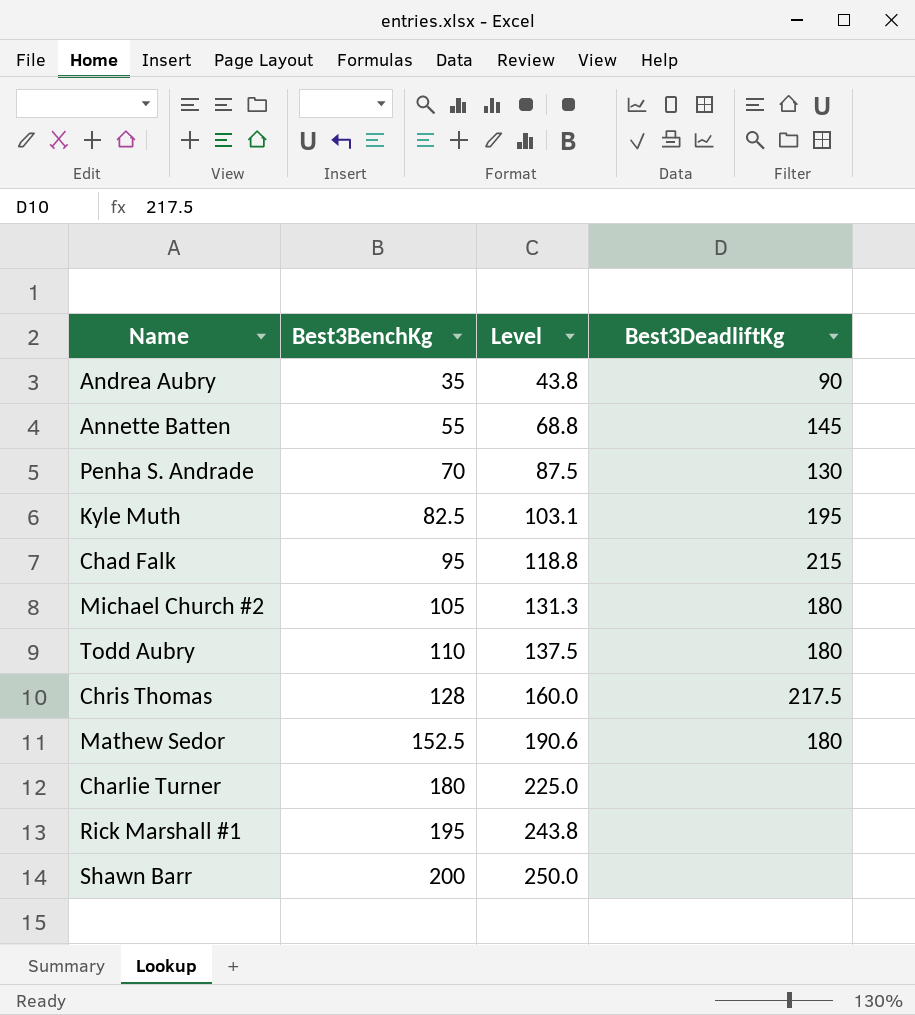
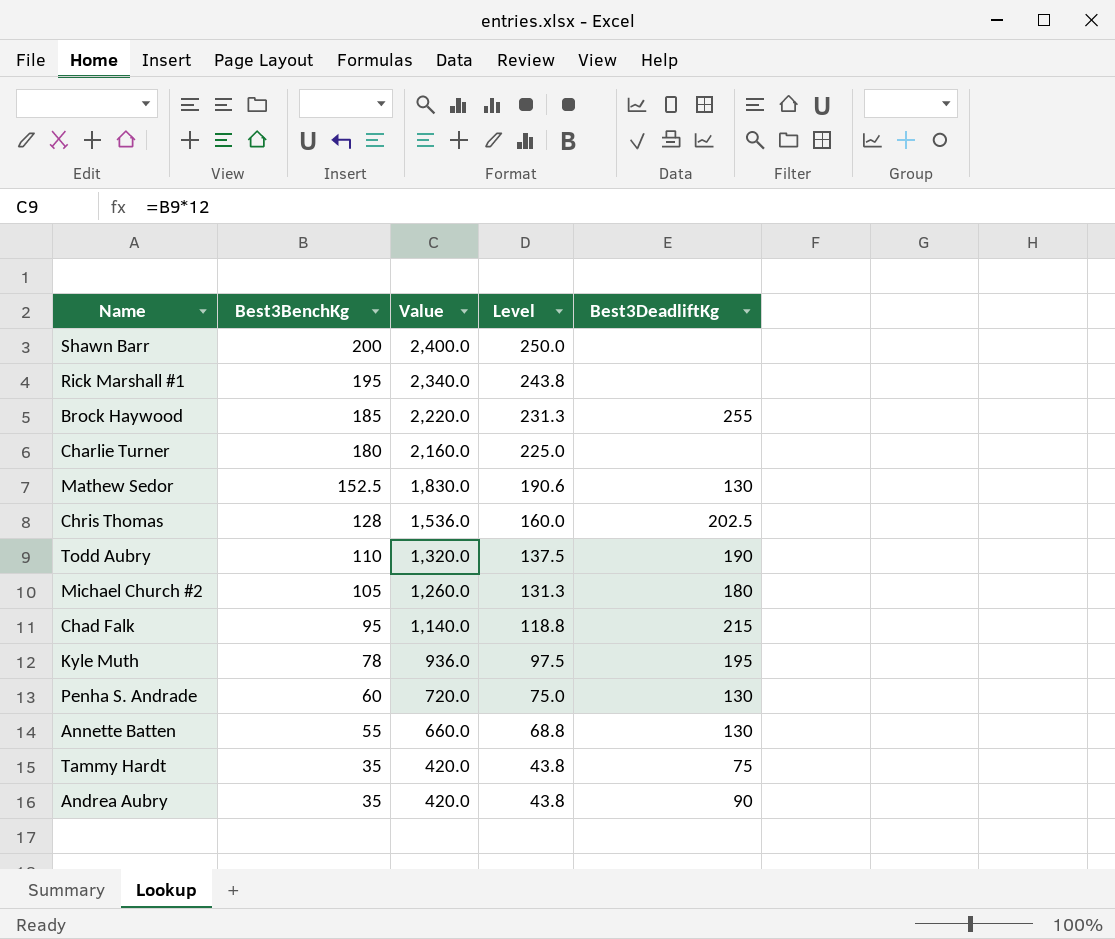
row order: Best3BenchKg ascending -> Best3BenchKg descending
column Value | formula: none -> [Best3BenchKg] * 12
row Brock Haywood: none -> 185 | 2,220.0 | 231.3 | 255
Mathew Sedor | Best3DeadliftKg: 180 -> 130
Chris Thomas | Best3DeadliftKg: 217.5 -> 202.5
Todd Aubry | Best3DeadliftKg: 180 -> 190
Kyle Muth | Best3BenchKg: 82.5 -> 78
Kyle Muth | Level: 103.1 -> 97.5
Penha S. Andrade | Best3BenchKg: 70 -> 60
Penha S. Andrade | Level: 87.5 -> 75.0
Annette Batten | Best3DeadliftKg: 145 -> 130
row Tammy Hardt: none -> 35 | 420.0 | 43.8 | 75

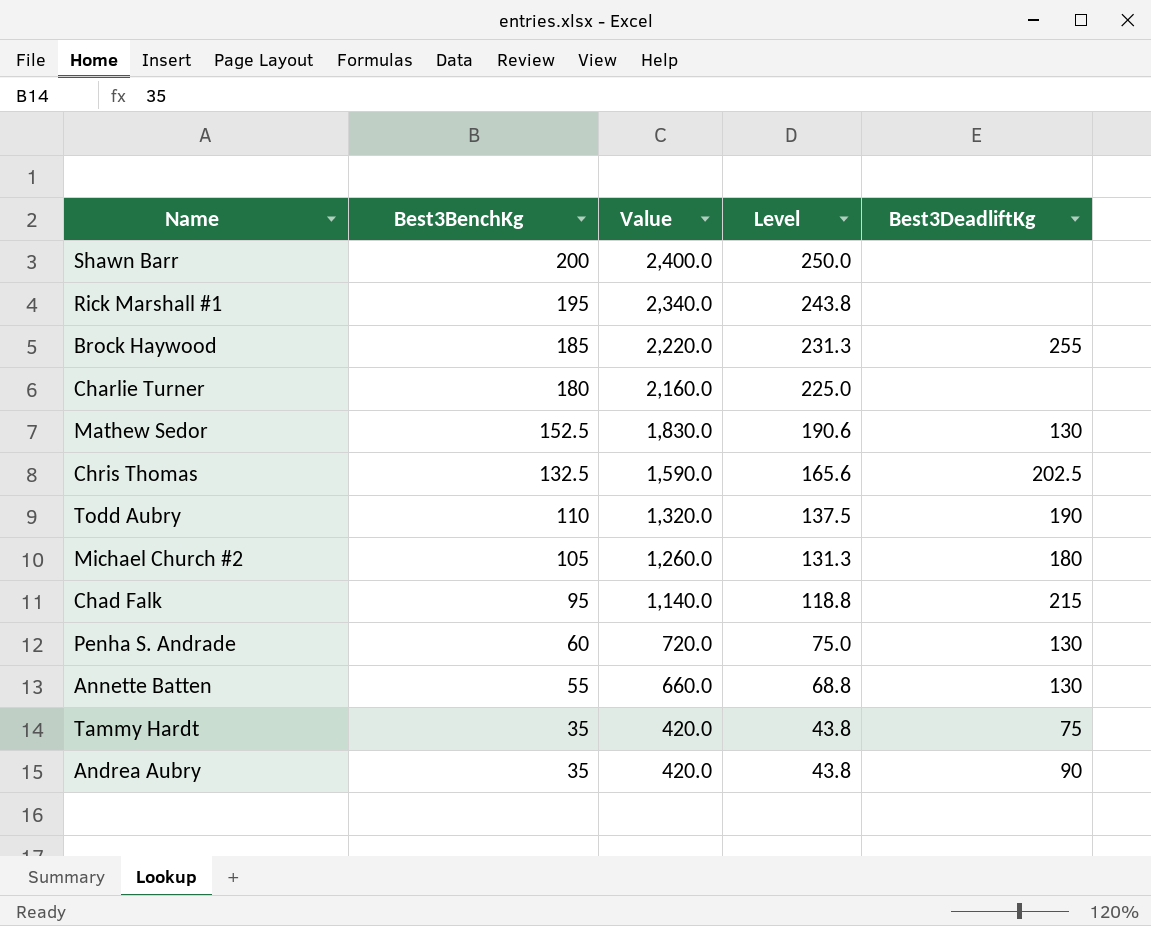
row Kyle Muth: 78 | 936.0 | 97.5 | 195 -> none
Chris Thomas | Best3BenchKg: 128 -> 132.5
Chris Thomas | Value: 1,536.0 -> 1,590.0
Chris Thomas | Level: 160.0 -> 165.6

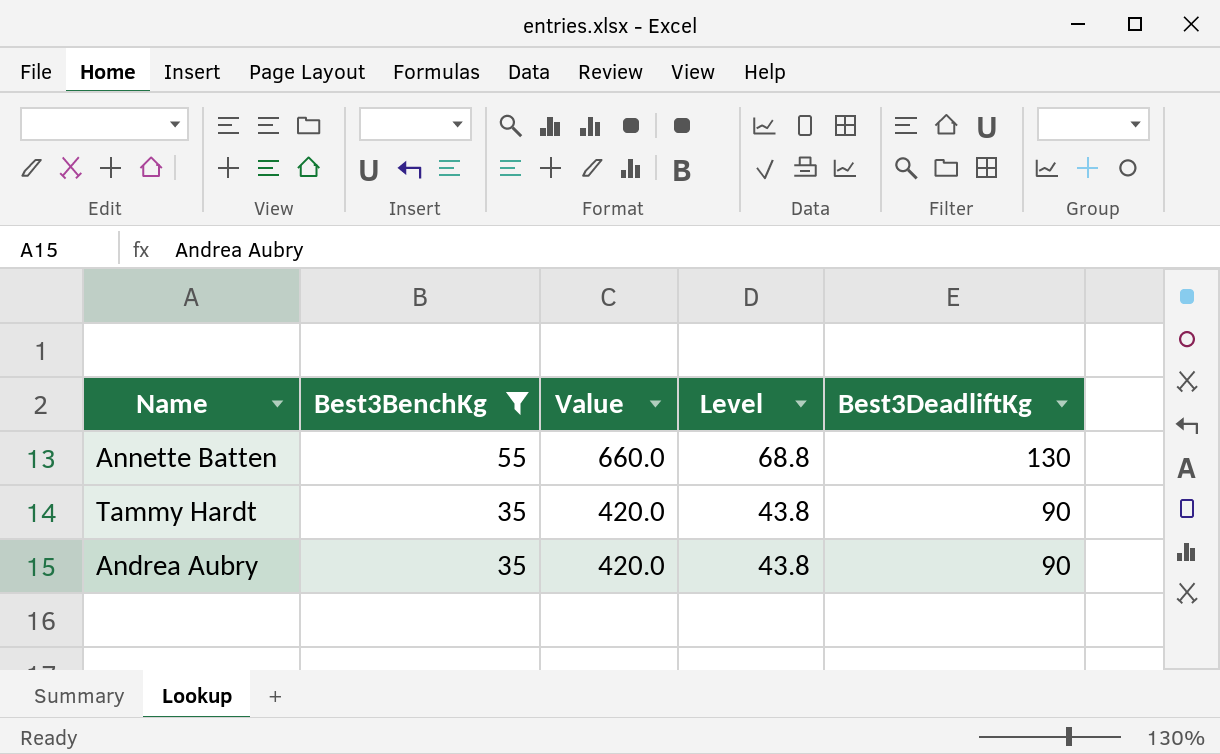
filter: none -> Best3BenchKg <= 55
Tammy Hardt | Best3DeadliftKg: 75 -> 90

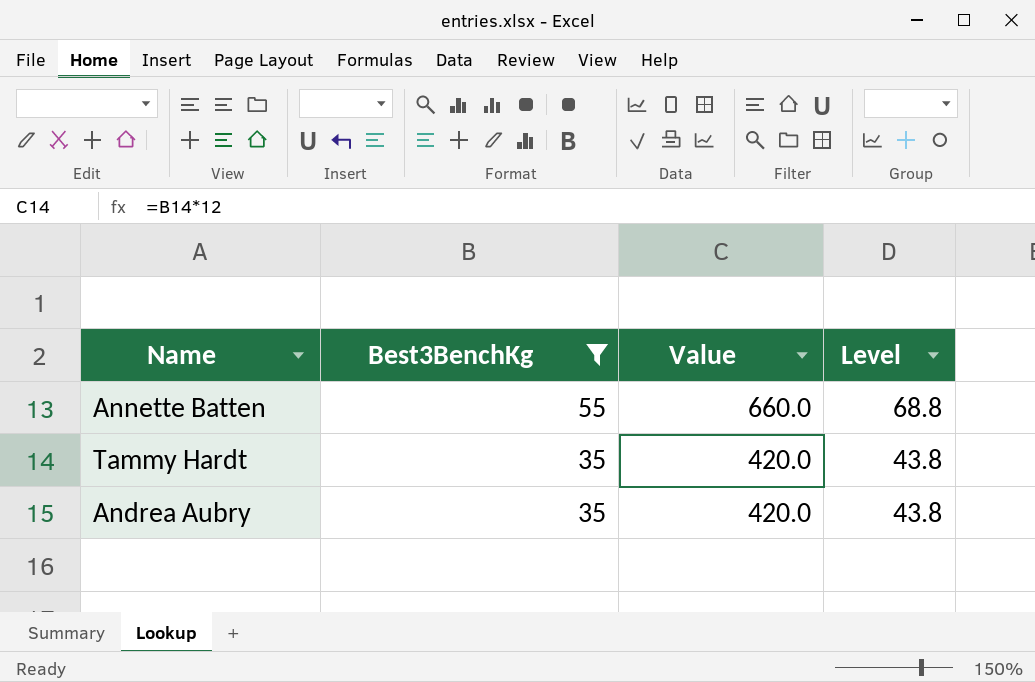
column Best3DeadliftKg | position: 5 -> none

